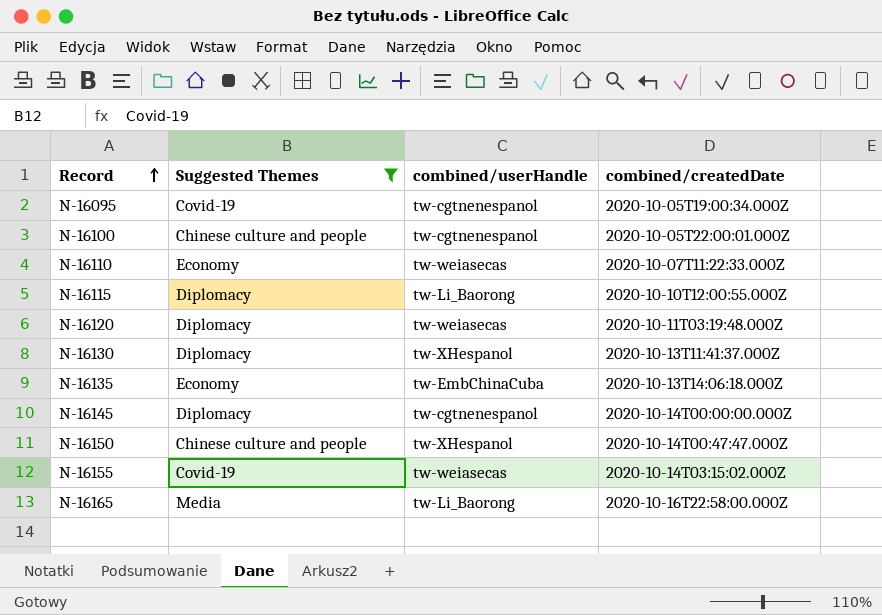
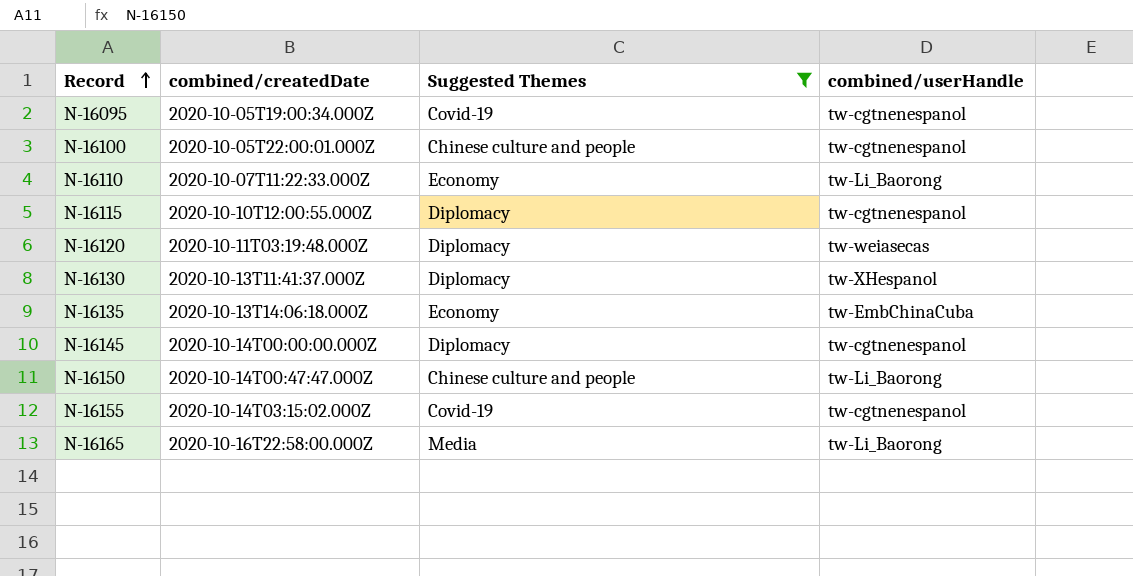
column combined/createdDate | position: 4 -> 2
N-16110 | combined/userHandle: tw-weiasecas -> tw-Li_Baorong
N-16115 | combined/userHandle: tw-Li_Baorong -> tw-cgtnenespanol
N-16150 | combined/userHandle: tw-XHespanol -> tw-Li_Baorong
N-16155 | combined/userHandle: tw-weiasecas -> tw-cgtnenespanol

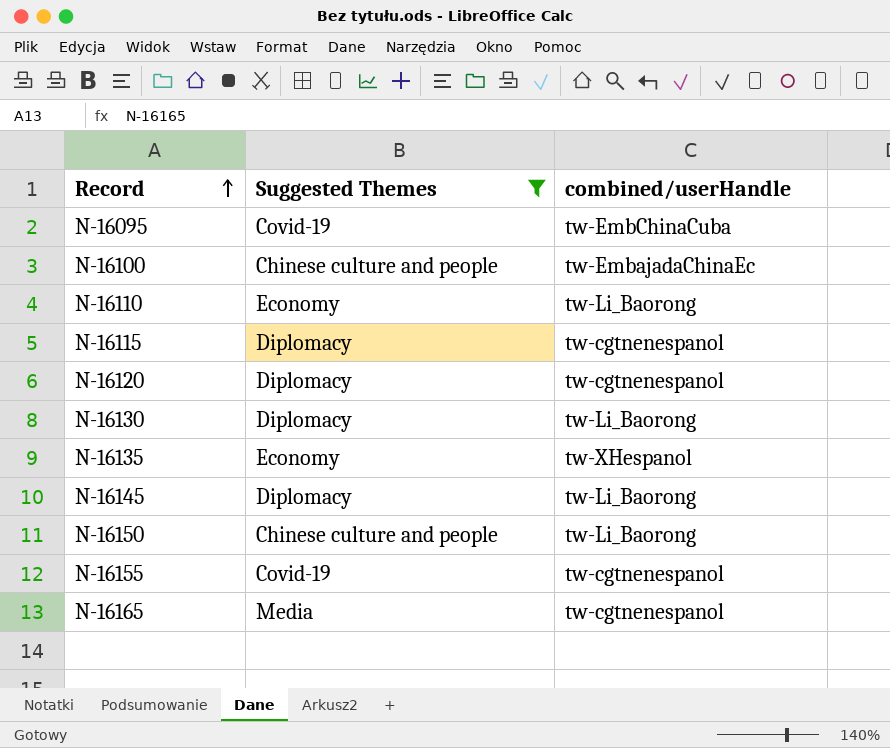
column combined/createdDate | position: 2 -> none
N-16095 | combined/userHandle: tw-cgtnenespanol -> tw-EmbChinaCuba
N-16100 | combined/userHandle: tw-cgtnenespanol -> tw-EmbajadaChinaEc
N-16120 | combined/userHandle: tw-weiasecas -> tw-cgtnenespanol
N-16130 | combined/userHandle: tw-XHespanol -> tw-Li_Baorong
N-16135 | combined/userHandle: tw-EmbChinaCuba -> tw-XHespanol
N-16145 | combined/userHandle: tw-cgtnenespanol -> tw-Li_Baorong
N-16165 | combined/userHandle: tw-Li_Baorong -> tw-cgtnenespanol

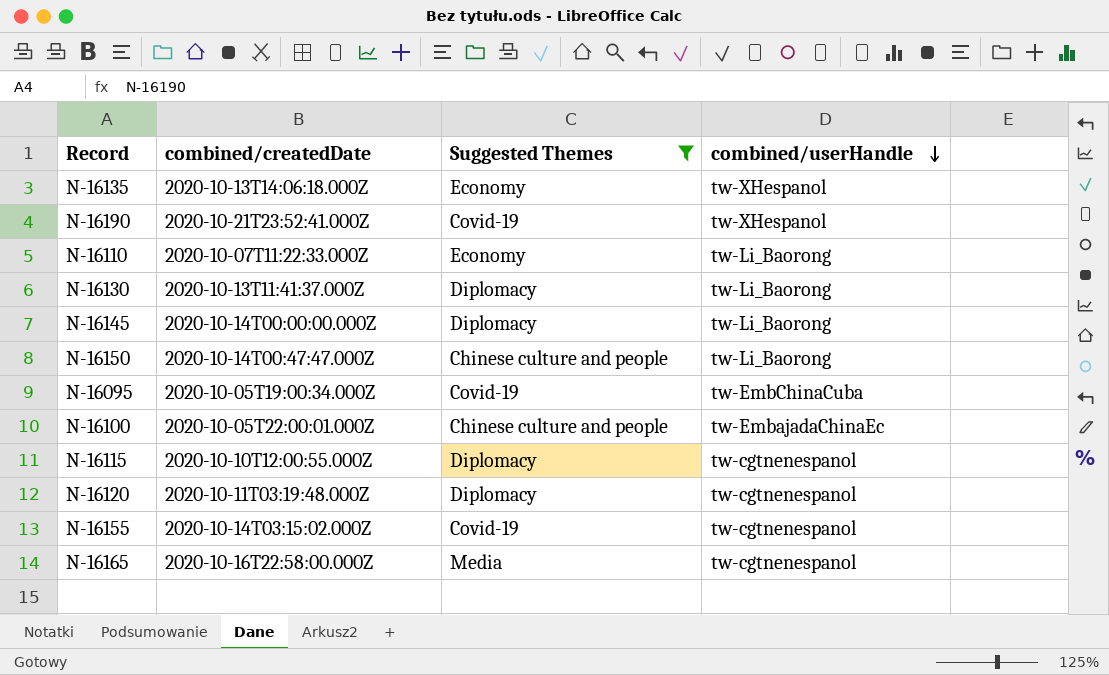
row order: Record ascending -> combined/userHandle descending
column combined/createdDate | position: none -> 2
row N-16190: none -> 2020-10-21T23:52:41.000Z | Covid-19 | tw-XHespanol

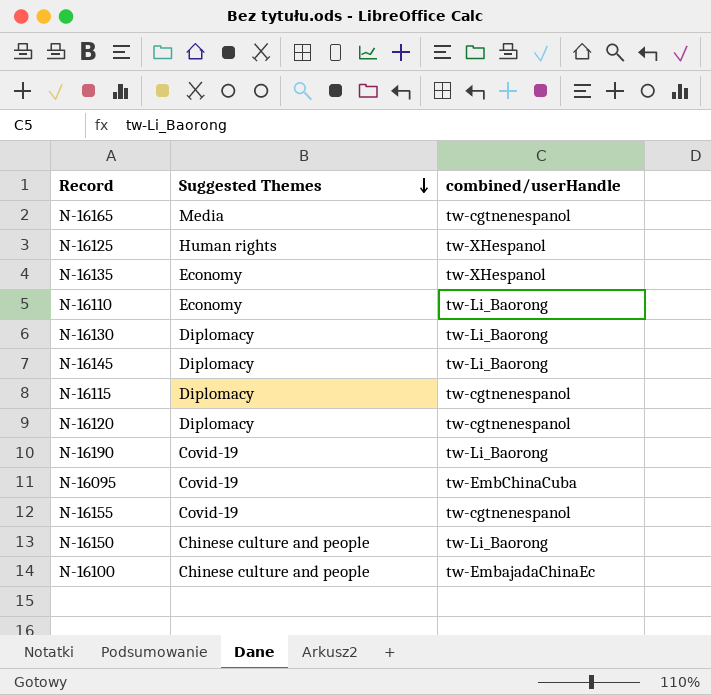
filter: Suggested Themes != Human rights -> none
row order: combined/userHandle descending -> Suggested Themes descending
column combined/createdDate | position: 2 -> none
N-16190 | combined/userHandle: tw-XHespanol -> tw-Li_Baorong

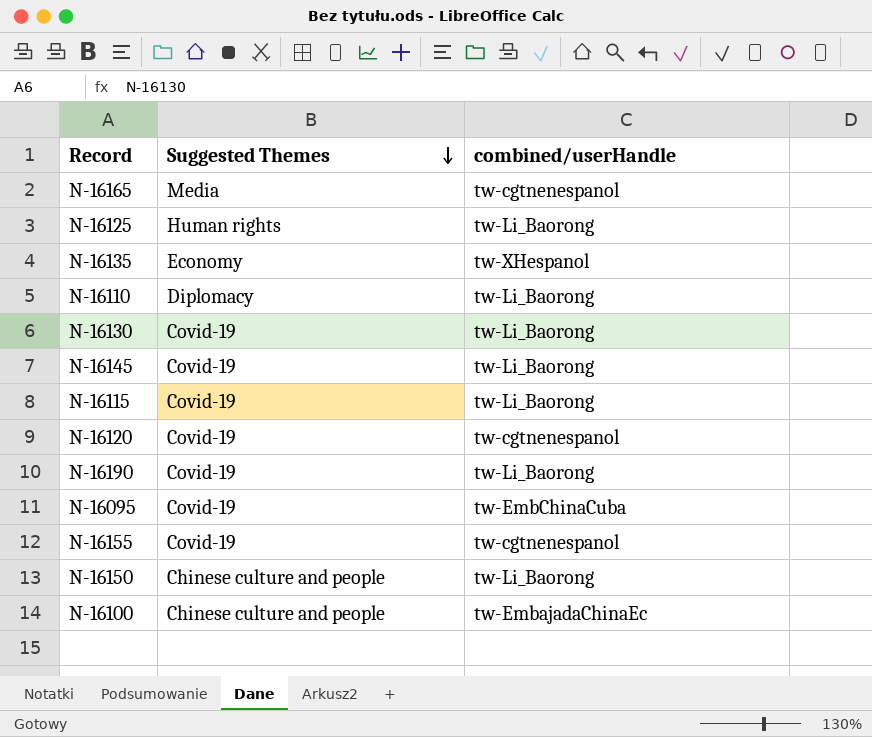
N-16125 | combined/userHandle: tw-XHespanol -> tw-Li_Baorong
N-16110 | Suggested Themes: Economy -> Diplomacy
N-16130 | Suggested Themes: Diplomacy -> Covid-19
N-16145 | Suggested Themes: Diplomacy -> Covid-19
N-16115 | Suggested Themes: Diplomacy -> Covid-19
N-16115 | combined/userHandle: tw-cgtnenespanol -> tw-Li_Baorong
N-16120 | Suggested Themes: Diplomacy -> Covid-19

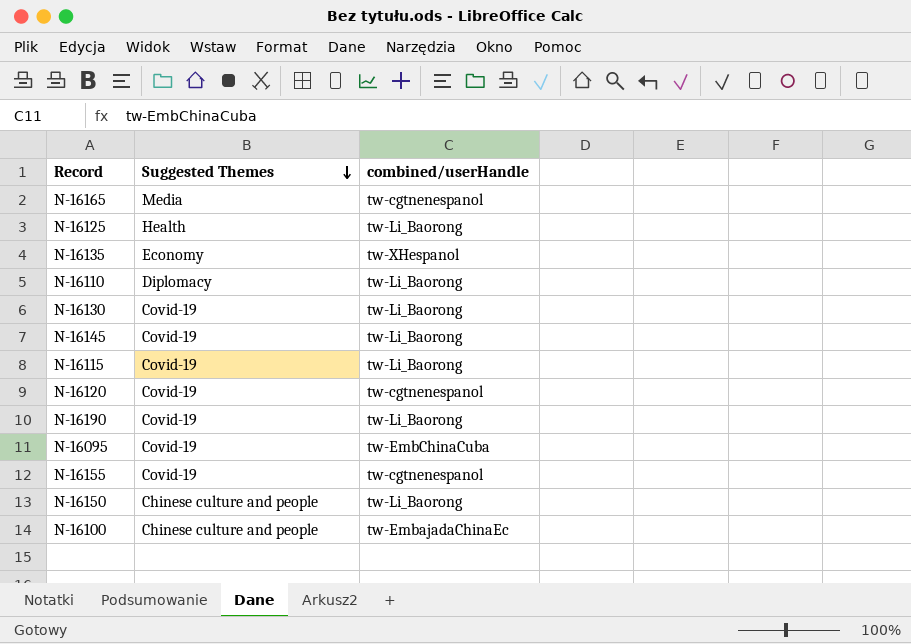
N-16125 | Suggested Themes: Human rights -> Health

